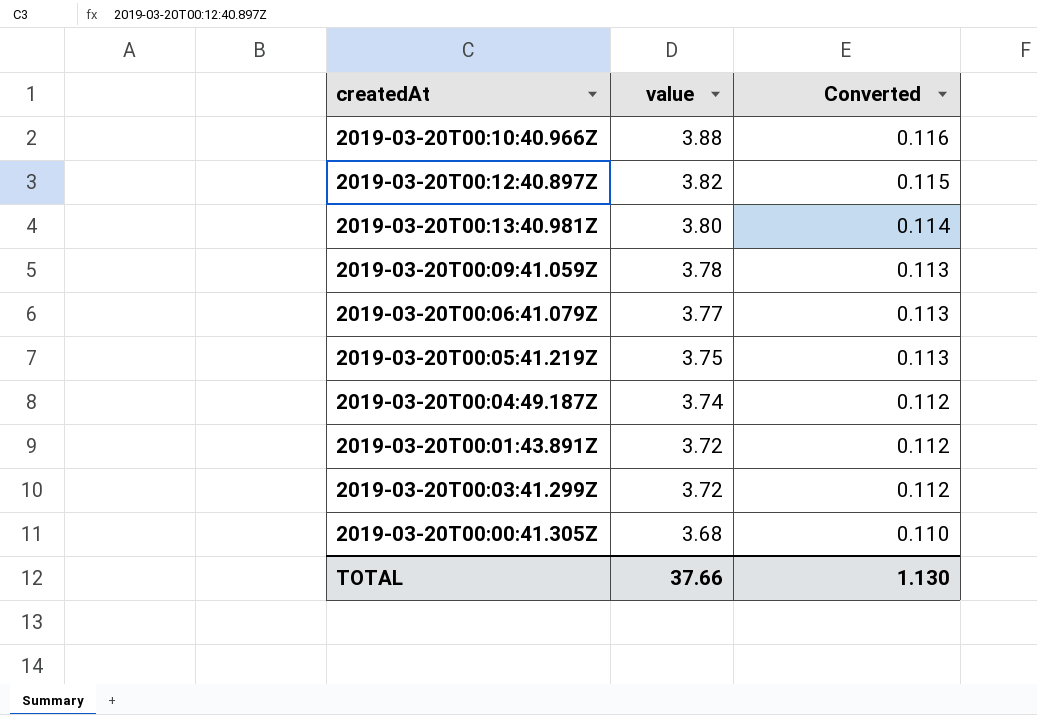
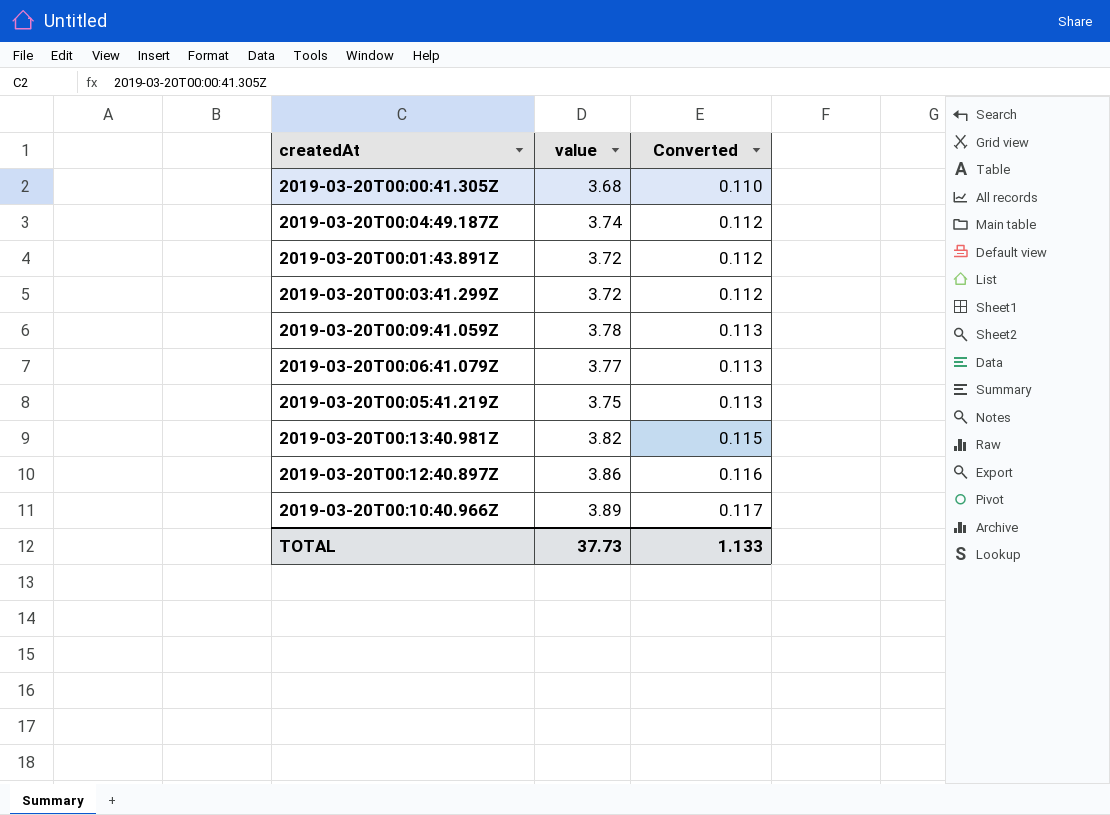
row order: value descending -> Converted ascending
2019-03-20T00:13:40.981Z | value: 3.80 -> 3.82
2019-03-20T00:13:40.981Z | Converted: 0.114 -> 0.115
2019-03-20T00:12:40.897Z | value: 3.82 -> 3.86
2019-03-20T00:12:40.897Z | Converted: 0.115 -> 0.116
2019-03-20T00:10:40.966Z | value: 3.88 -> 3.89
2019-03-20T00:10:40.966Z | Converted: 0.116 -> 0.117
TOTAL | value: 37.66 -> 37.73
TOTAL | Converted: 1.130 -> 1.133

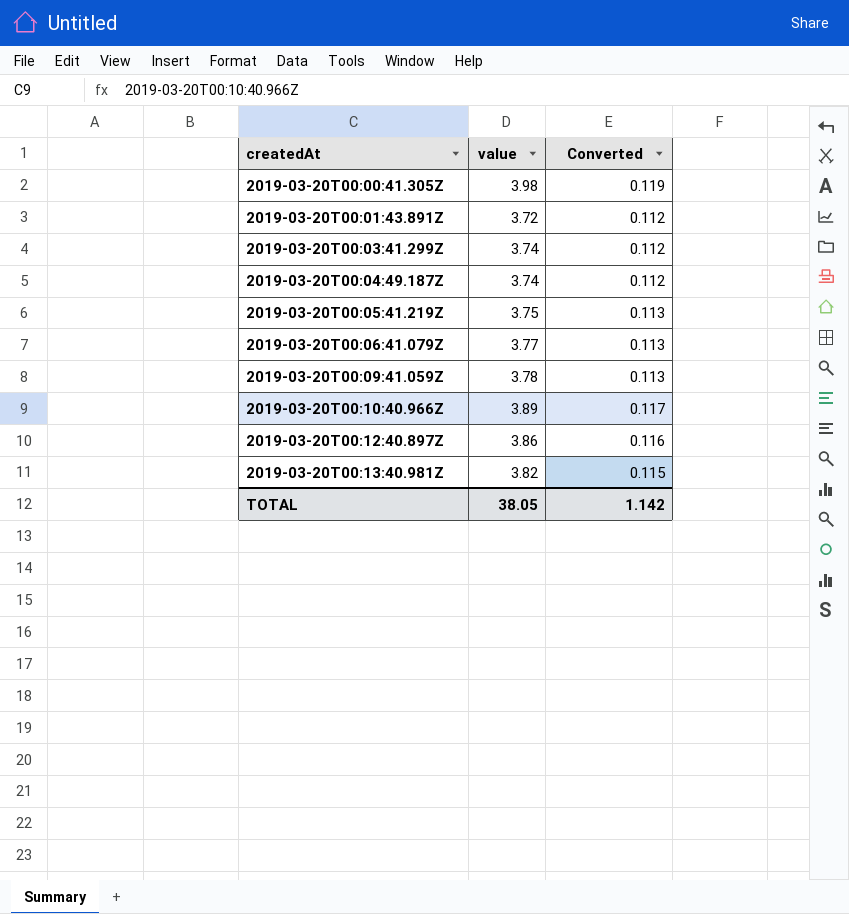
row order: Converted ascending -> createdAt ascending
2019-03-20T00:00:41.305Z | value: 3.68 -> 3.98
2019-03-20T00:00:41.305Z | Converted: 0.110 -> 0.119
2019-03-20T00:03:41.299Z | value: 3.72 -> 3.74
TOTAL | value: 37.73 -> 38.05
TOTAL | Converted: 1.133 -> 1.142

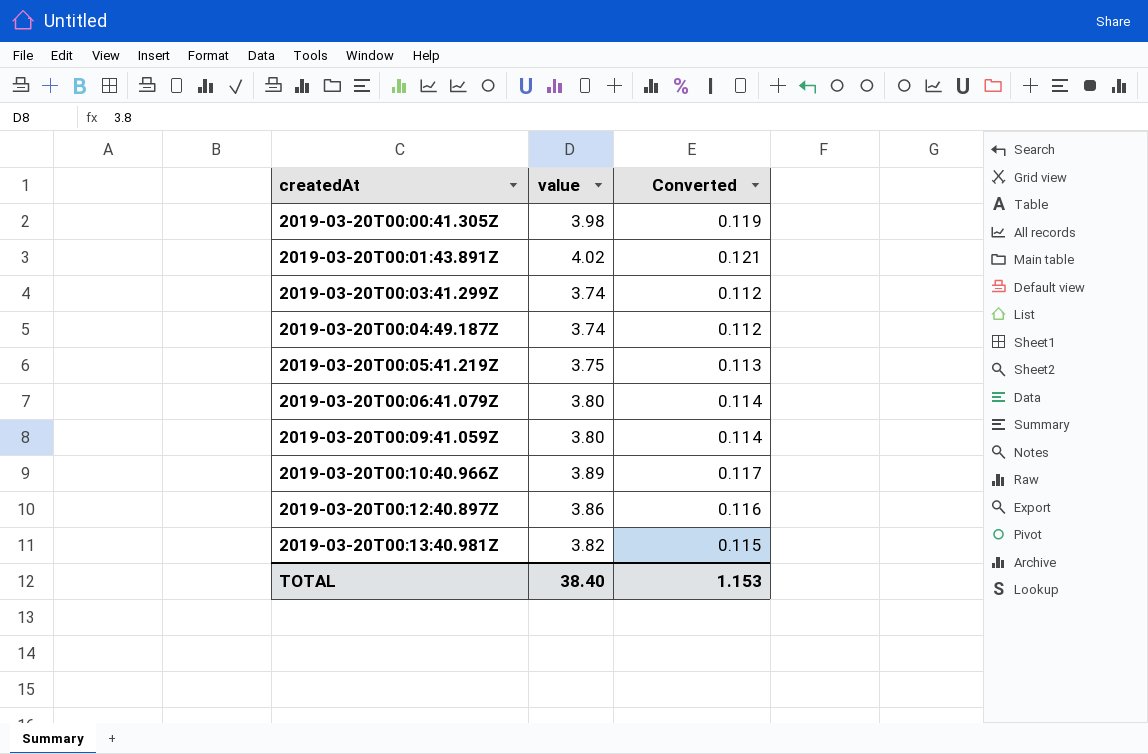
2019-03-20T00:01:43.891Z | value: 3.72 -> 4.02
2019-03-20T00:01:43.891Z | Converted: 0.112 -> 0.121
2019-03-20T00:06:41.079Z | value: 3.77 -> 3.80
2019-03-20T00:06:41.079Z | Converted: 0.113 -> 0.114
2019-03-20T00:09:41.059Z | value: 3.78 -> 3.80
2019-03-20T00:09:41.059Z | Converted: 0.113 -> 0.114
TOTAL | value: 38.05 -> 38.40
TOTAL | Converted: 1.142 -> 1.153

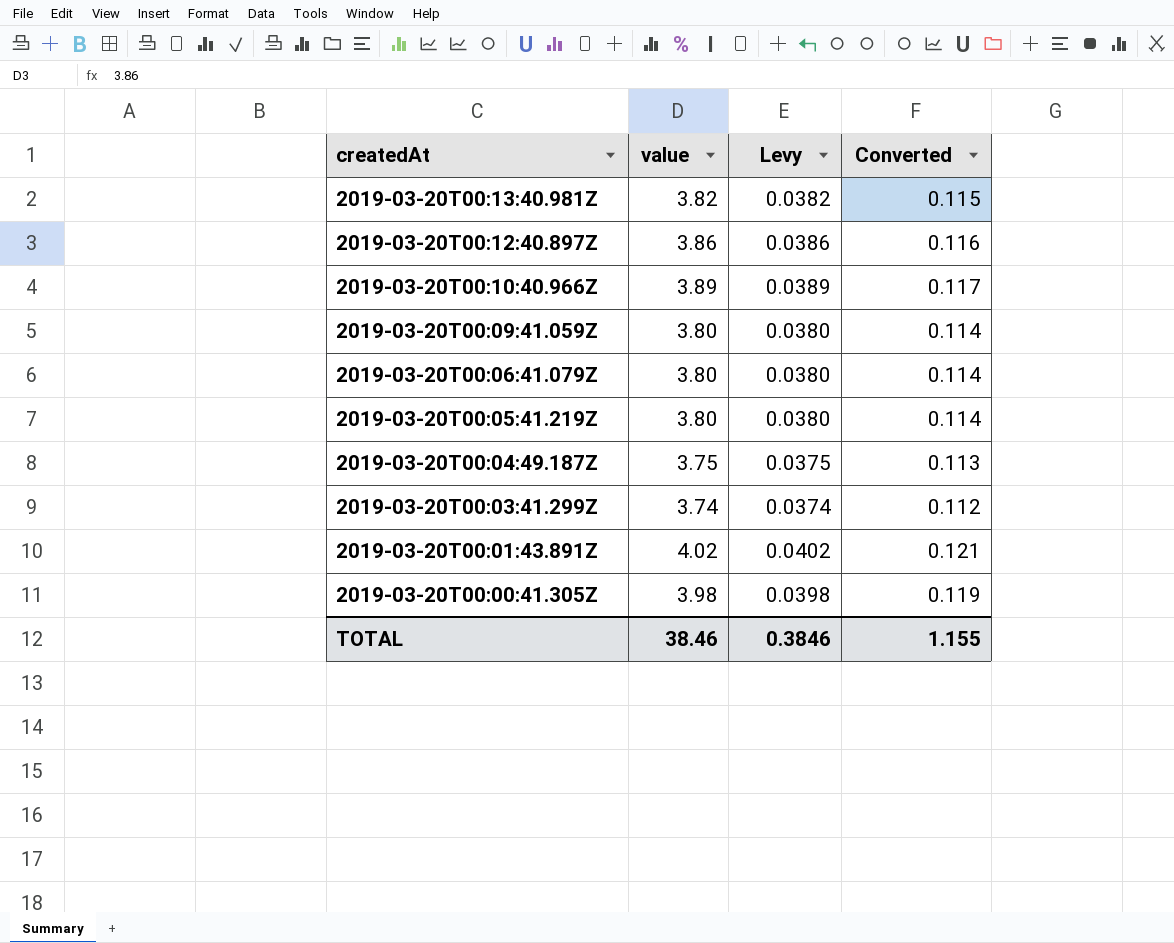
row order: createdAt ascending -> createdAt descending
column Levy | formula: none -> [value] * 0.01
2019-03-20T00:05:41.219Z | value: 3.75 -> 3.80
2019-03-20T00:05:41.219Z | Converted: 0.113 -> 0.114
2019-03-20T00:04:49.187Z | value: 3.74 -> 3.75
2019-03-20T00:04:49.187Z | Converted: 0.112 -> 0.113
TOTAL | value: 38.40 -> 38.46
TOTAL | Converted: 1.153 -> 1.155

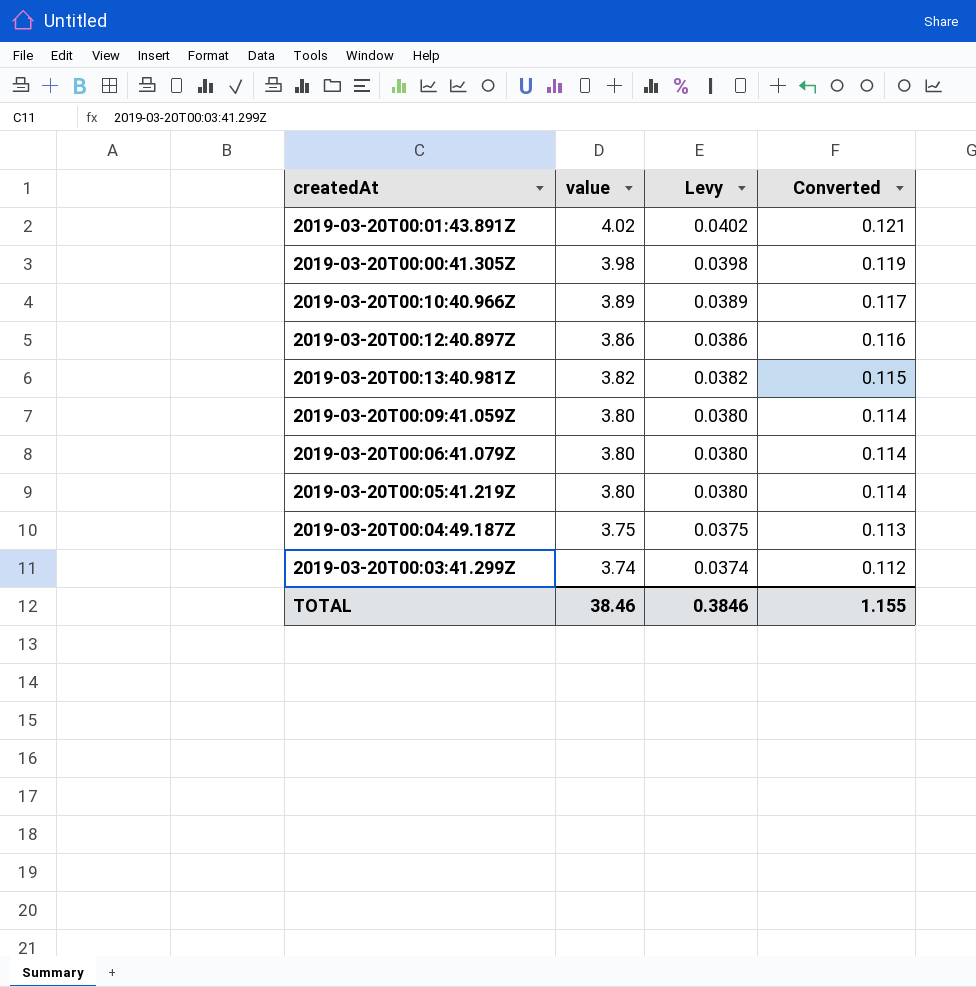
row order: createdAt descending -> value descending

